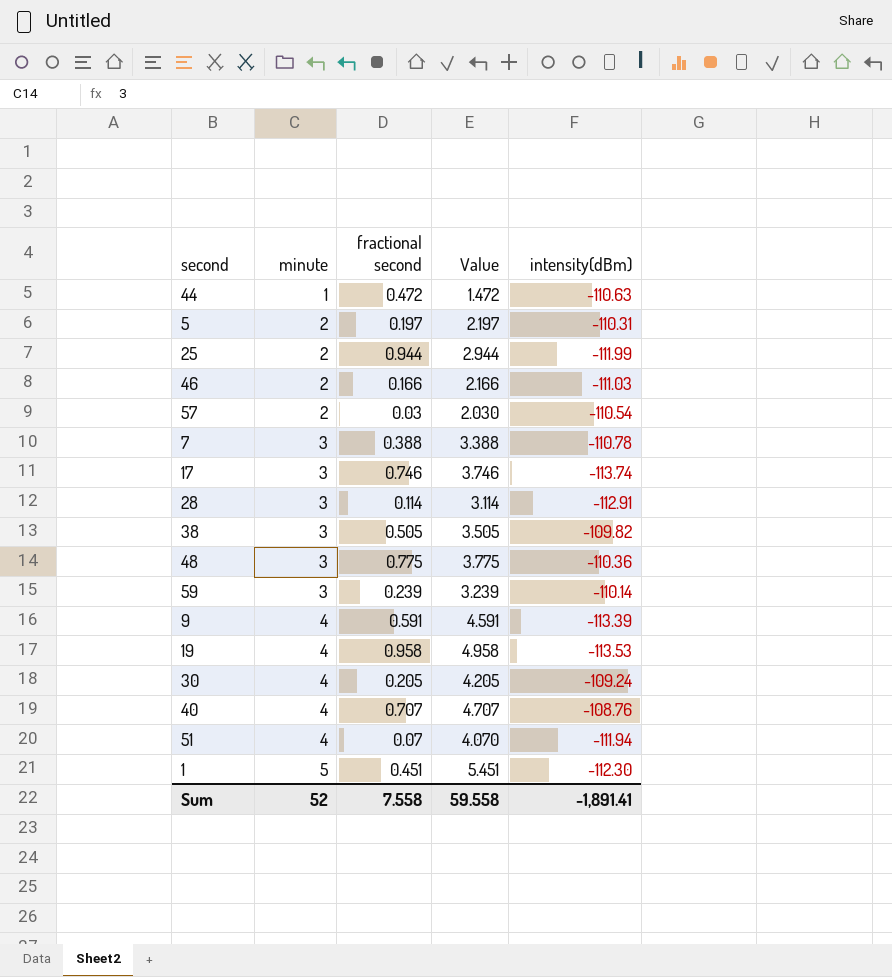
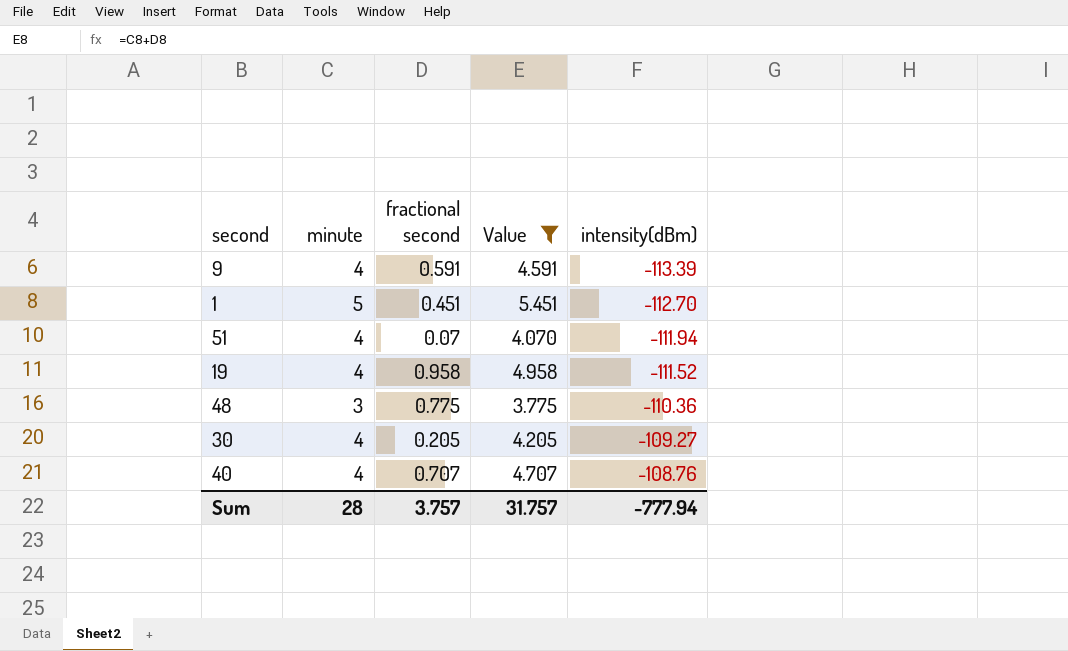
filter: none -> Value >= 3.775
row order: minute ascending -> intensity(dBm) ascending
1 | intensity(dBm): -112.30 -> -112.70
19 | intensity(dBm): -113.53 -> -111.52
30 | intensity(dBm): -109.24 -> -109.27
Sum | minute: 52 -> 28
Sum | fractional second: 7.558 -> 3.757
Sum | Value: 59.558 -> 31.757
Sum | intensity(dBm): -1,891.41 -> -777.94

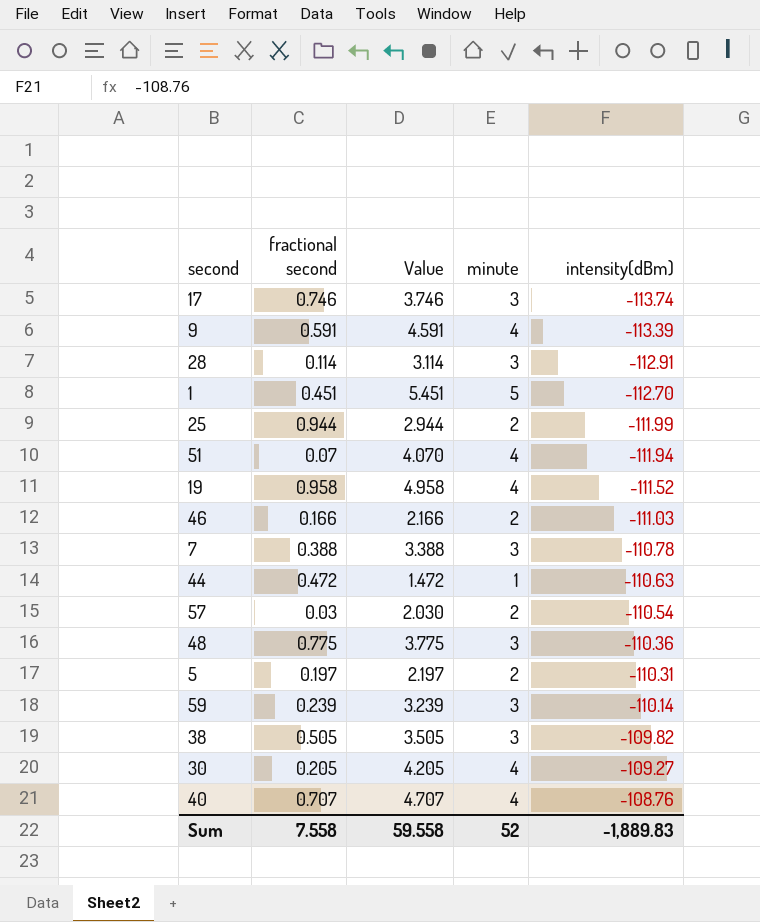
filter: Value >= 3.775 -> none
column minute | position: 2 -> 4
Sum | fractional second: 3.757 -> 7.558
Sum | Value: 31.757 -> 59.558
Sum | minute: 28 -> 52
Sum | intensity(dBm): -777.94 -> -1,889.83

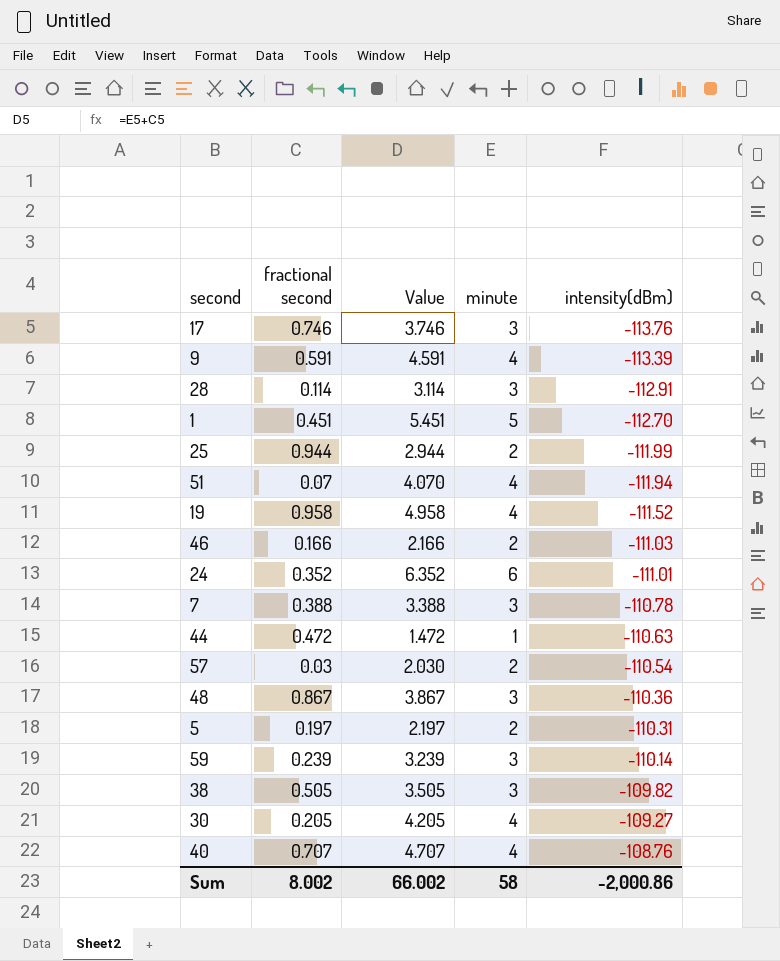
17 | intensity(dBm): -113.74 -> -113.76
row 24: none -> 0.352 | 6.352 | 6 | -111.01
48 | fractional second: 0.775 -> 0.867
48 | Value: 3.775 -> 3.867
Sum | fractional second: 7.558 -> 8.002
Sum | Value: 59.558 -> 66.002
Sum | minute: 52 -> 58
Sum | intensity(dBm): -1,889.83 -> -2,000.86

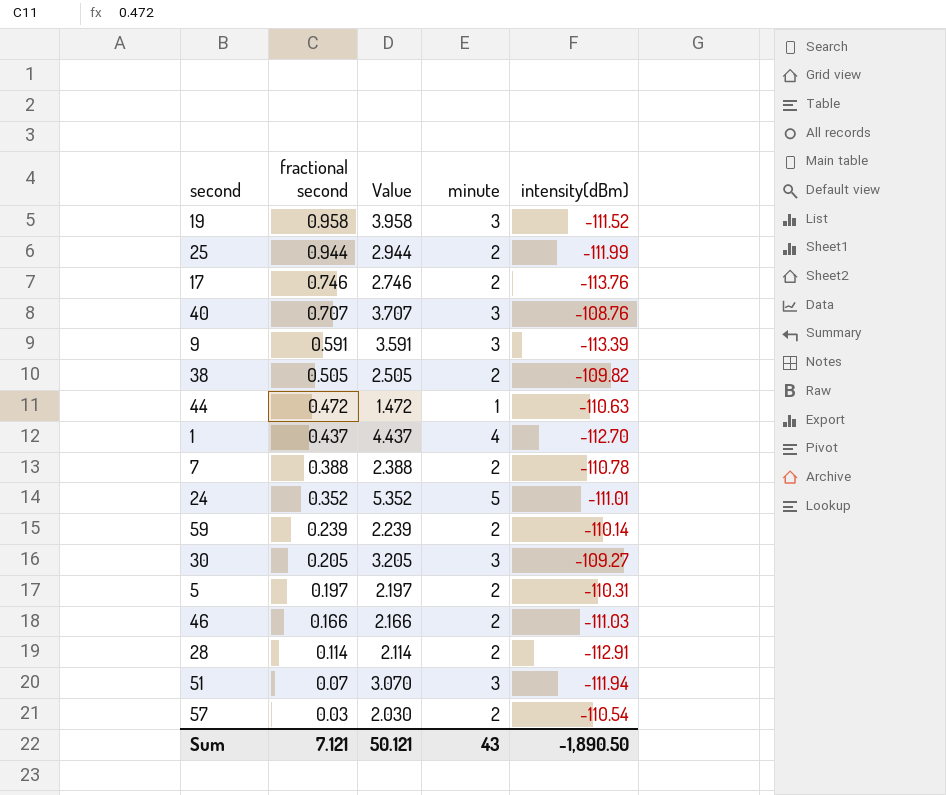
row order: intensity(dBm) ascending -> fractional second descending
row 48: 0.867 | 3.867 | 3 | -110.36 -> none
19 | Value: 4.958 -> 3.958
19 | minute: 4 -> 3
17 | Value: 3.746 -> 2.746
17 | minute: 3 -> 2
40 | Value: 4.707 -> 3.707
40 | minute: 4 -> 3
9 | Value: 4.591 -> 3.591
9 | minute: 4 -> 3
38 | Value: 3.505 -> 2.505
38 | minute: 3 -> 2
1 | fractional second: 0.451 -> 0.437
1 | Value: 5.451 -> 4.437
1 | minute: 5 -> 4
7 | Value: 3.388 -> 2.388
7 | minute: 3 -> 2
24 | Value: 6.352 -> 5.352
24 | minute: 6 -> 5
59 | Value: 3.239 -> 2.239
59 | minute: 3 -> 2
30 | Value: 4.205 -> 3.205
30 | minute: 4 -> 3
28 | Value: 3.114 -> 2.114
28 | minute: 3 -> 2
51 | Value: 4.070 -> 3.070
51 | minute: 4 -> 3
Sum | fractional second: 8.002 -> 7.121
Sum | Value: 66.002 -> 50.121
Sum | minute: 58 -> 43
Sum | intensity(dBm): -2,000.86 -> -1,890.50

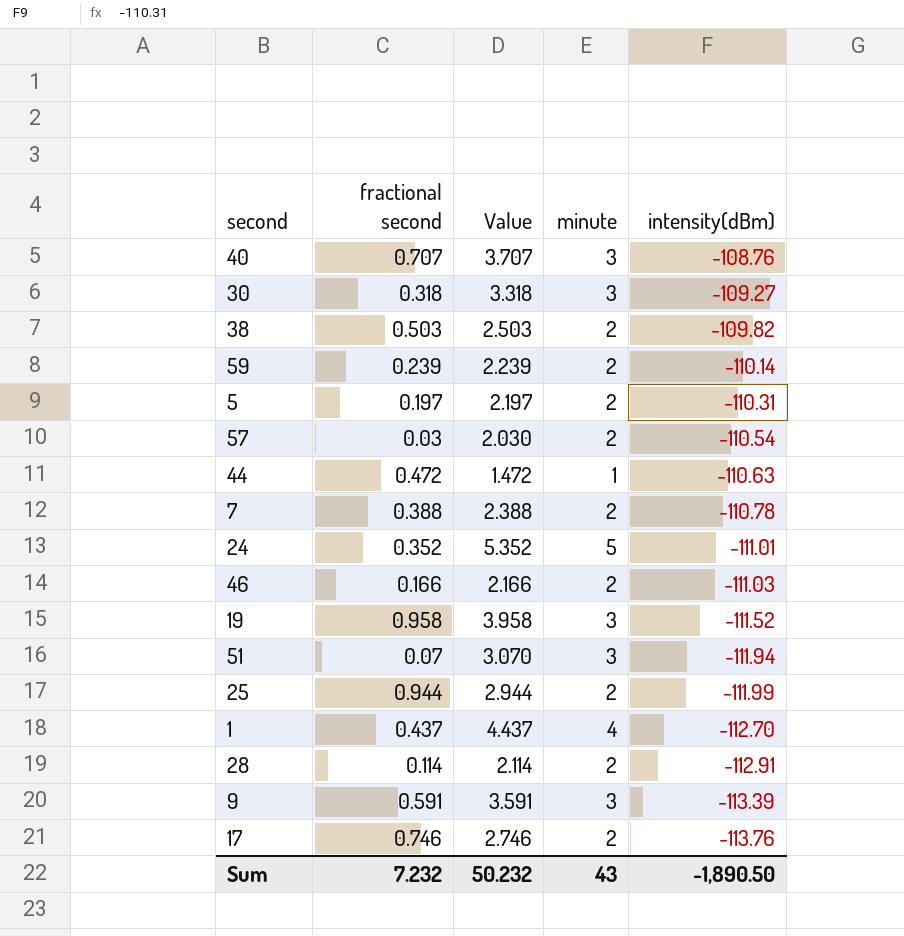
row order: fractional second descending -> intensity(dBm) descending
30 | fractional second: 0.205 -> 0.318
30 | Value: 3.205 -> 3.318
38 | fractional second: 0.505 -> 0.503
38 | Value: 2.505 -> 2.503
Sum | fractional second: 7.121 -> 7.232
Sum | Value: 50.121 -> 50.232

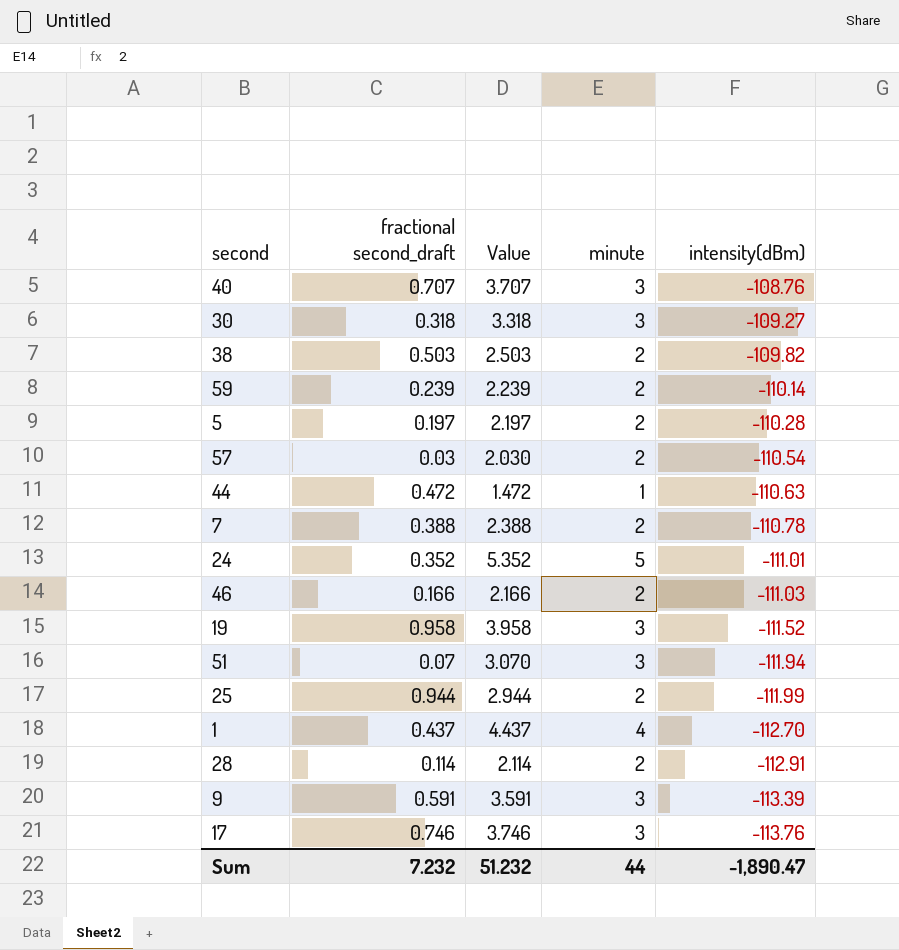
column name: fractional second -> fractional second_draft
5 | intensity(dBm): -110.31 -> -110.28
17 | Value: 2.746 -> 3.746
17 | minute: 2 -> 3
Sum | Value: 50.232 -> 51.232
Sum | minute: 43 -> 44
Sum | intensity(dBm): -1,890.50 -> -1,890.47

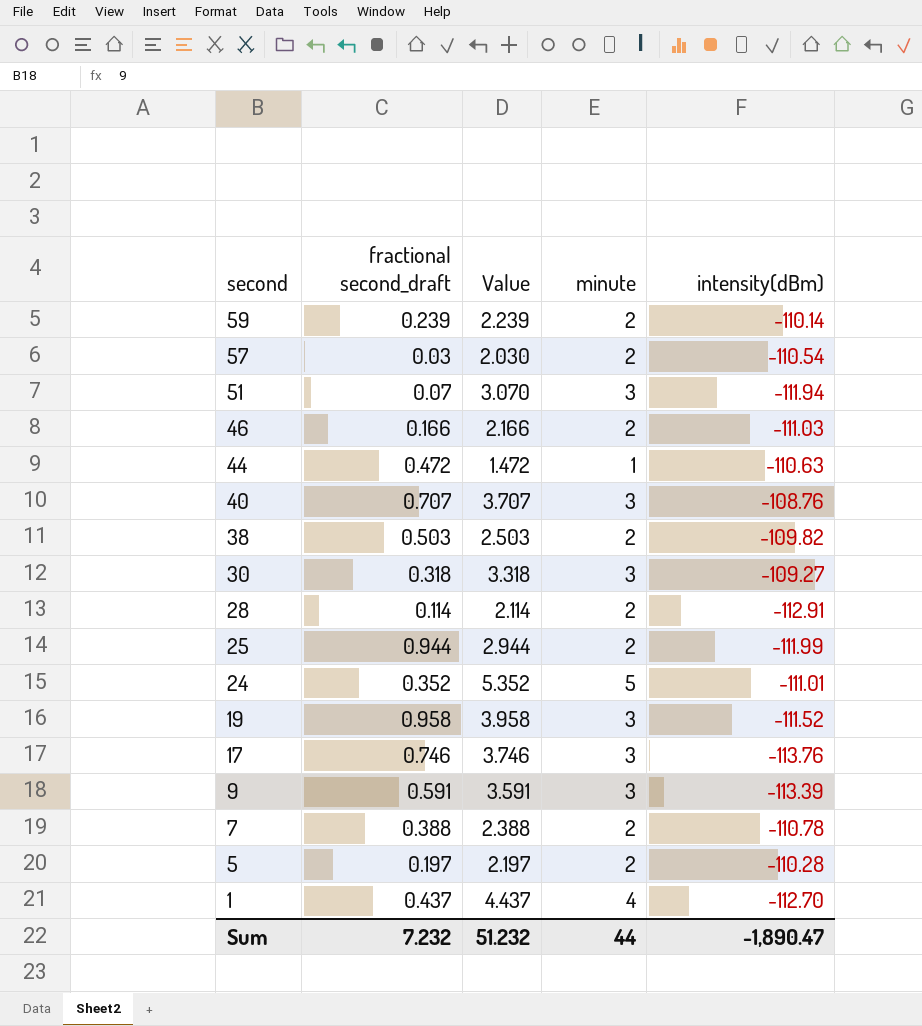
row order: intensity(dBm) descending -> second descending

